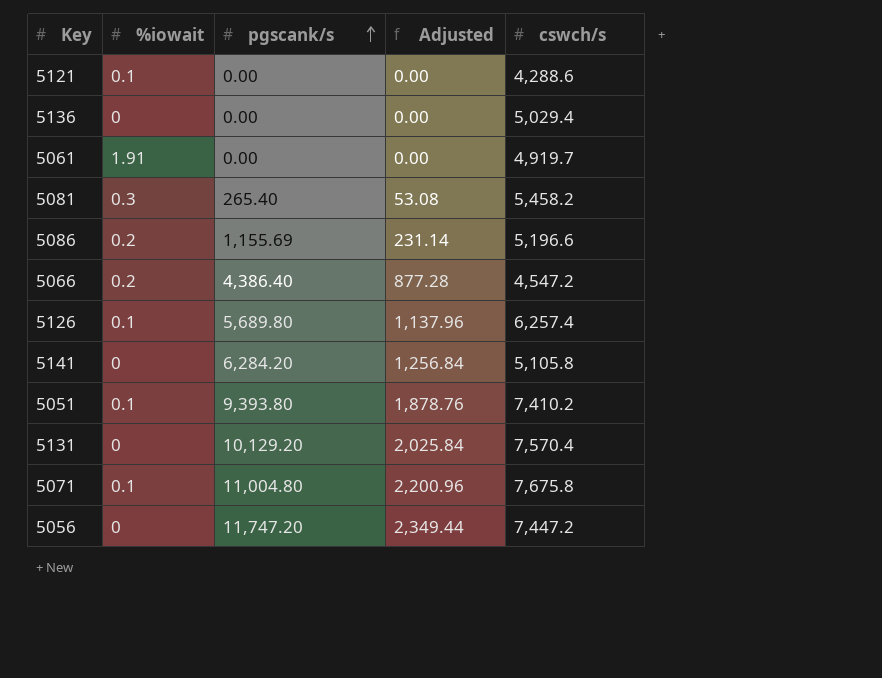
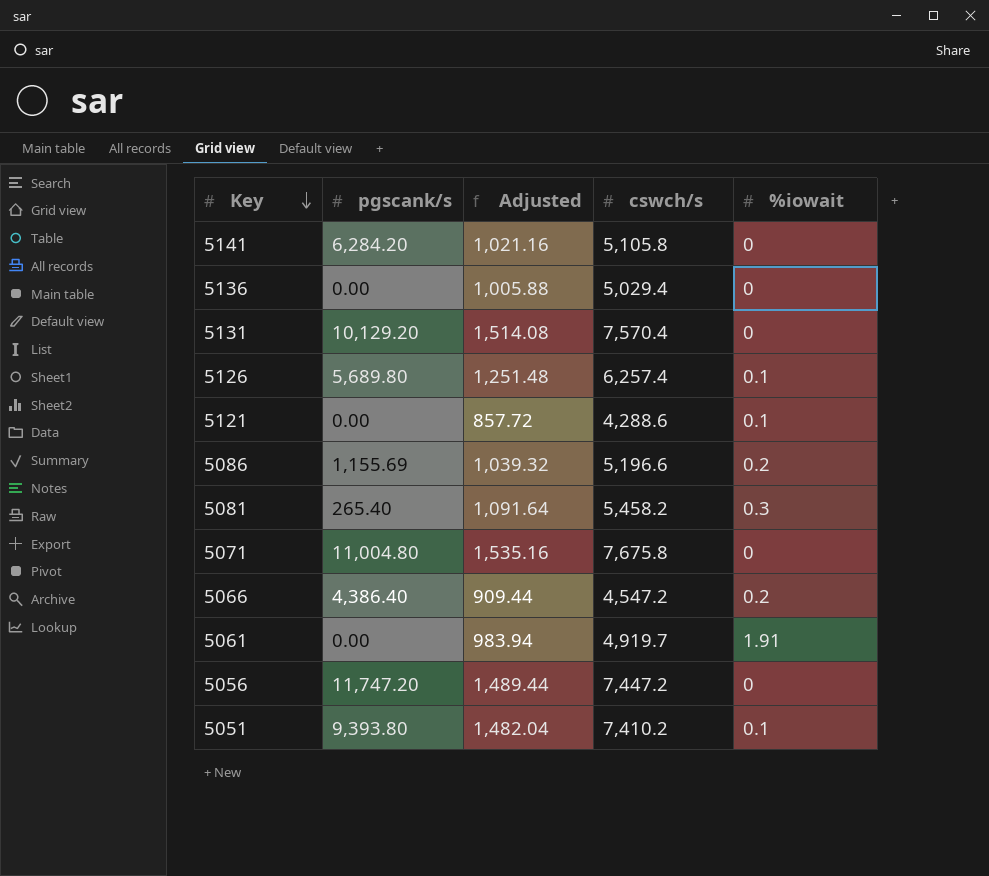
row order: pgscank/s ascending -> Key descending
column Adjusted | formula: [pgscank/s] * 0.2 -> [cswch/s] * 0.2
column %iowait | position: 2 -> 5
5071 | %iowait: 0.1 -> 0

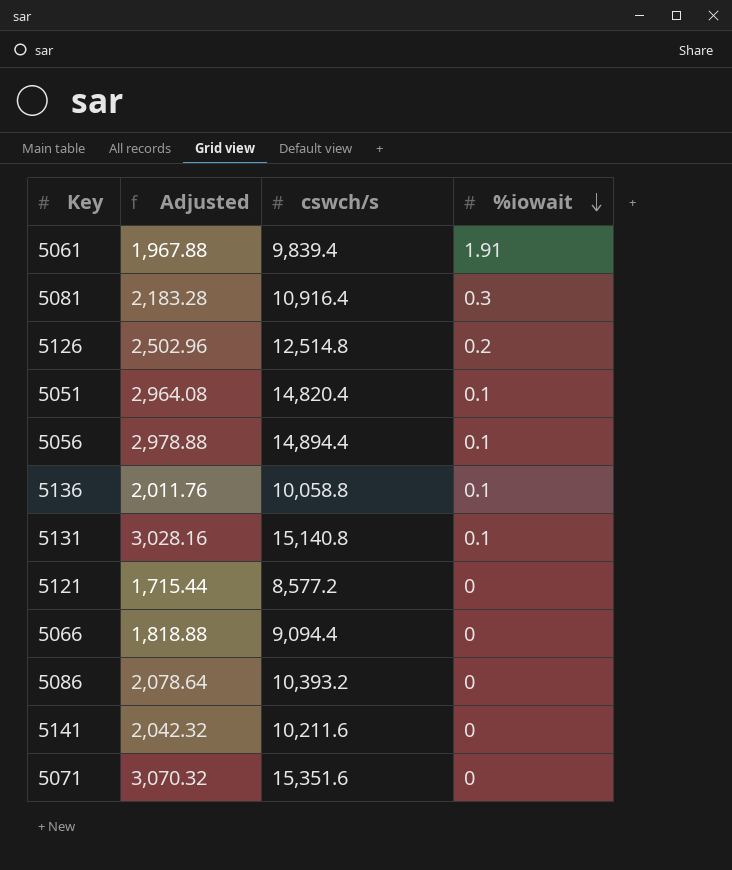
row order: Key descending -> %iowait descending
column pgscank/s | position: 2 -> none
5061 | Adjusted: 983.94 -> 1,967.88
5061 | cswch/s: 4,919.7 -> 9,839.4
5081 | Adjusted: 1,091.64 -> 2,183.28
5081 | cswch/s: 5,458.2 -> 10,916.4
5126 | Adjusted: 1,251.48 -> 2,502.96
5126 | cswch/s: 6,257.4 -> 12,514.8
5126 | %iowait: 0.1 -> 0.2
5051 | Adjusted: 1,482.04 -> 2,964.08
5051 | cswch/s: 7,410.2 -> 14,820.4
5056 | Adjusted: 1,489.44 -> 2,978.88
5056 | cswch/s: 7,447.2 -> 14,894.4
5056 | %iowait: 0 -> 0.1
5136 | Adjusted: 1,005.88 -> 2,011.76
5136 | cswch/s: 5,029.4 -> 10,058.8
5136 | %iowait: 0 -> 0.1
5131 | Adjusted: 1,514.08 -> 3,028.16
5131 | cswch/s: 7,570.4 -> 15,140.8
5131 | %iowait: 0 -> 0.1
5121 | Adjusted: 857.72 -> 1,715.44
5121 | cswch/s: 4,288.6 -> 8,577.2
5121 | %iowait: 0.1 -> 0
5066 | Adjusted: 909.44 -> 1,818.88
5066 | cswch/s: 4,547.2 -> 9,094.4
5066 | %iowait: 0.2 -> 0
5086 | Adjusted: 1,039.32 -> 2,078.64
5086 | cswch/s: 5,196.6 -> 10,393.2
5086 | %iowait: 0.2 -> 0
5141 | Adjusted: 1,021.16 -> 2,042.32
5141 | cswch/s: 5,105.8 -> 10,211.6
5071 | Adjusted: 1,535.16 -> 3,070.32
5071 | cswch/s: 7,675.8 -> 15,351.6

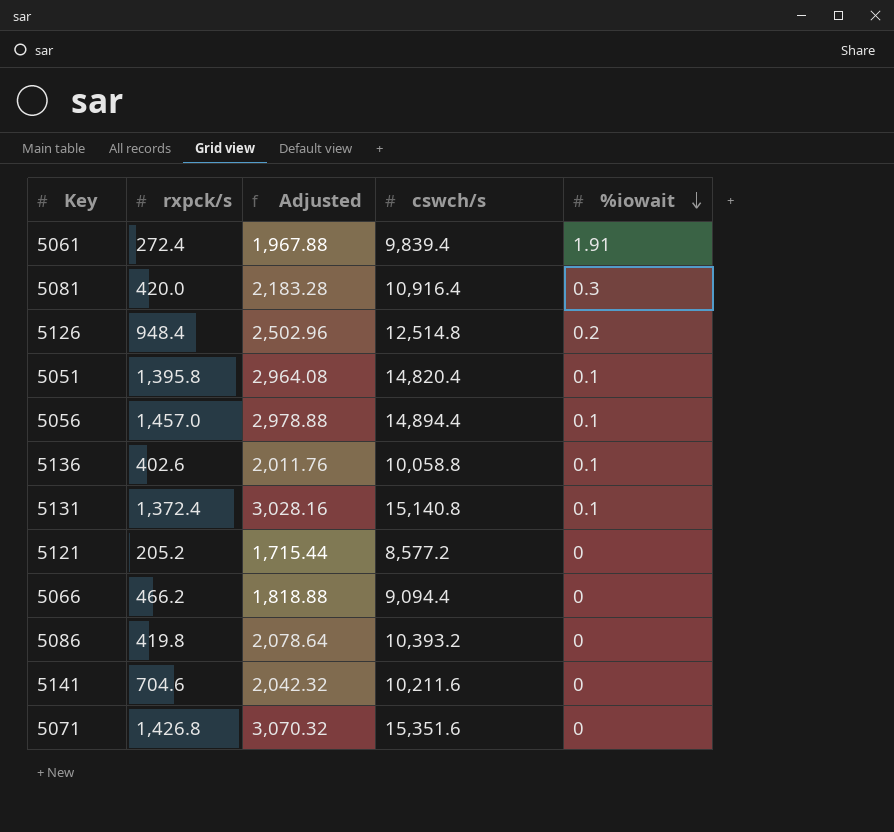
column rxpck/s | position: none -> 2

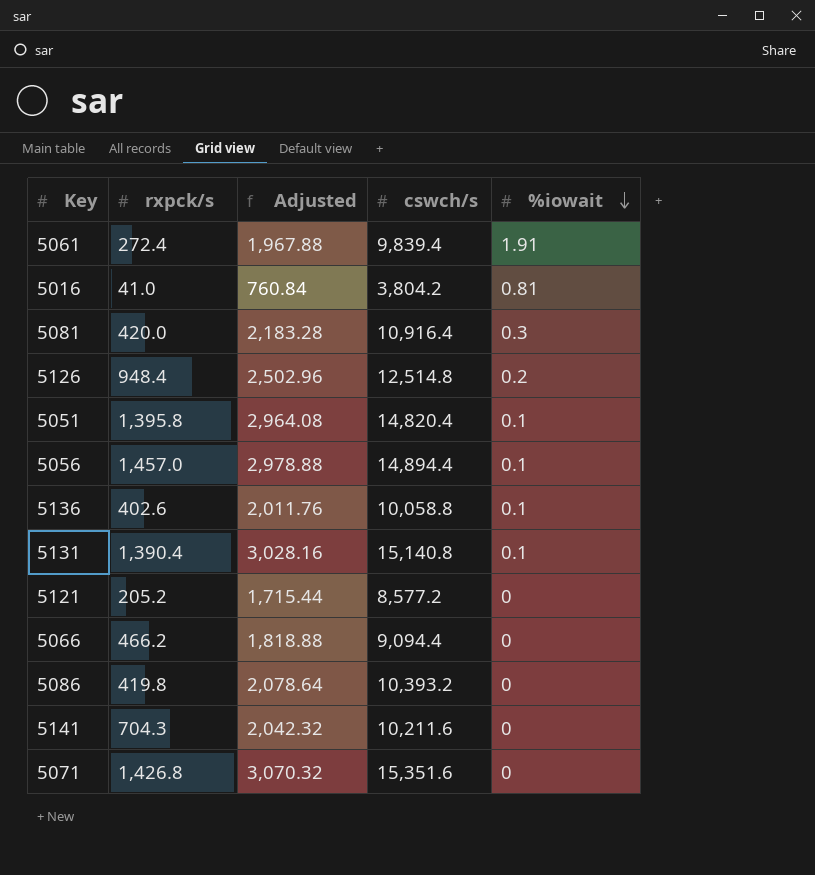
row 5016: none -> 41.0 | 760.84 | 3,804.2 | 0.81
5131 | rxpck/s: 1,372.4 -> 1,390.4
5141 | rxpck/s: 704.6 -> 704.3

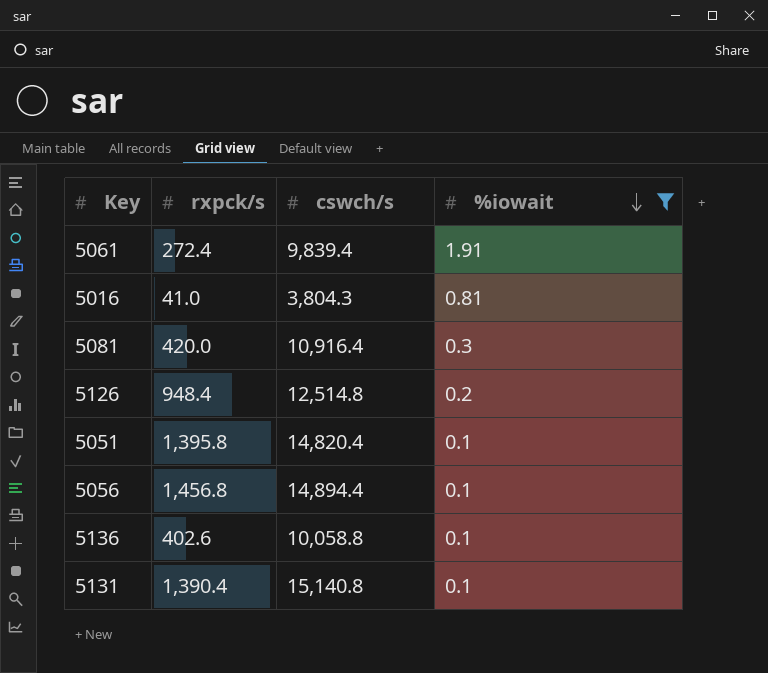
filter: none -> %iowait != 0
column Adjusted | formula: [cswch/s] * 0.2 -> none
5016 | cswch/s: 3,804.2 -> 3,804.3
5056 | rxpck/s: 1,457.0 -> 1,456.8

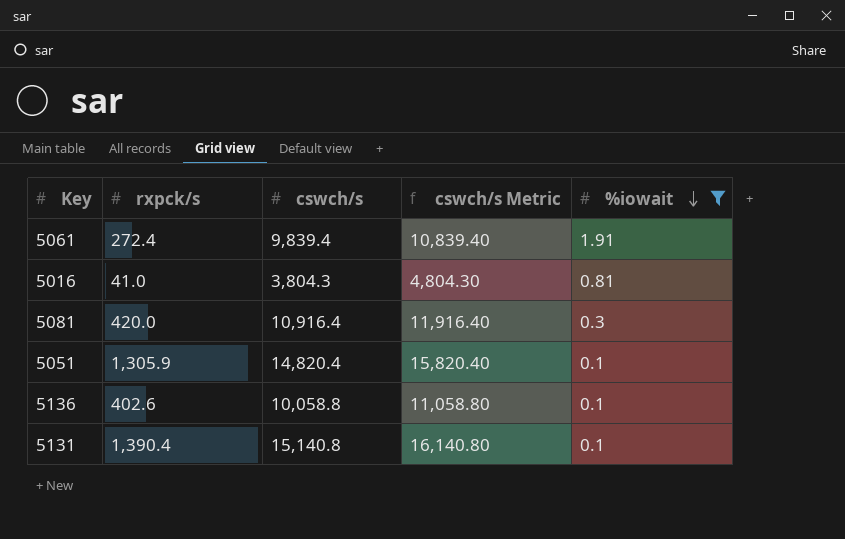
column cswch/s Metric | formula: none -> [cswch/s] + 1000
row 5126: 948.4 | 12,514.8 | 0.2 -> none
row 5056: 1,456.8 | 14,894.4 | 0.1 -> none
5051 | rxpck/s: 1,395.8 -> 1,305.9

